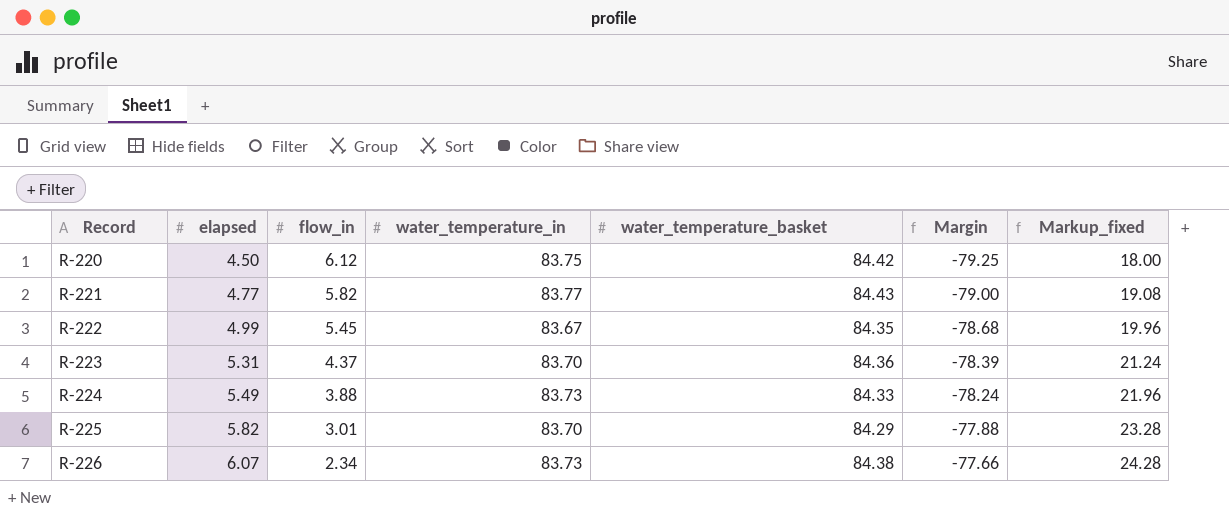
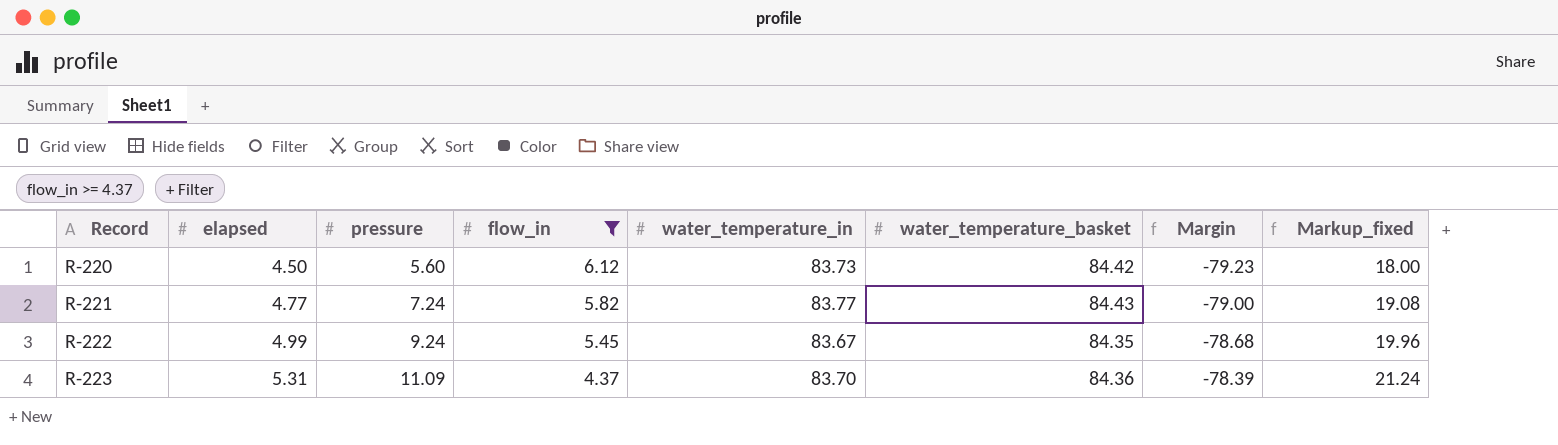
filter: none -> flow_in >= 4.37
column pressure | position: none -> 3
R-220 | water_temperature_in: 83.75 -> 83.73
R-220 | Margin: -79.25 -> -79.23

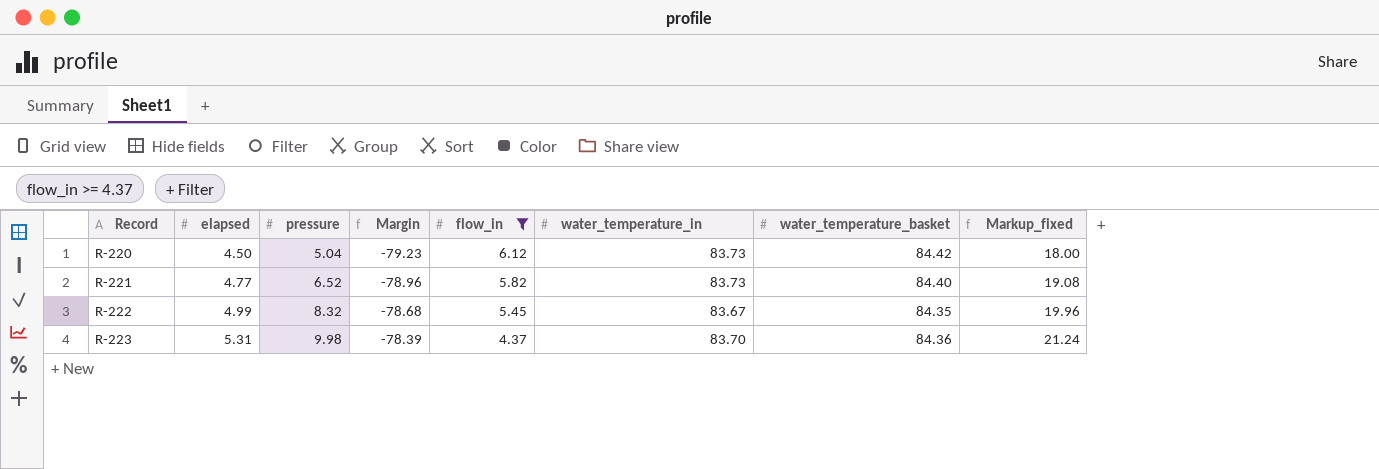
column Margin | position: 7 -> 4
R-220 | pressure: 5.60 -> 5.04
R-221 | pressure: 7.24 -> 6.52
R-221 | Margin: -79.00 -> -78.96
R-221 | water_temperature_in: 83.77 -> 83.73
R-221 | water_temperature_basket: 84.43 -> 84.40
R-222 | pressure: 9.24 -> 8.32
R-223 | pressure: 11.09 -> 9.98

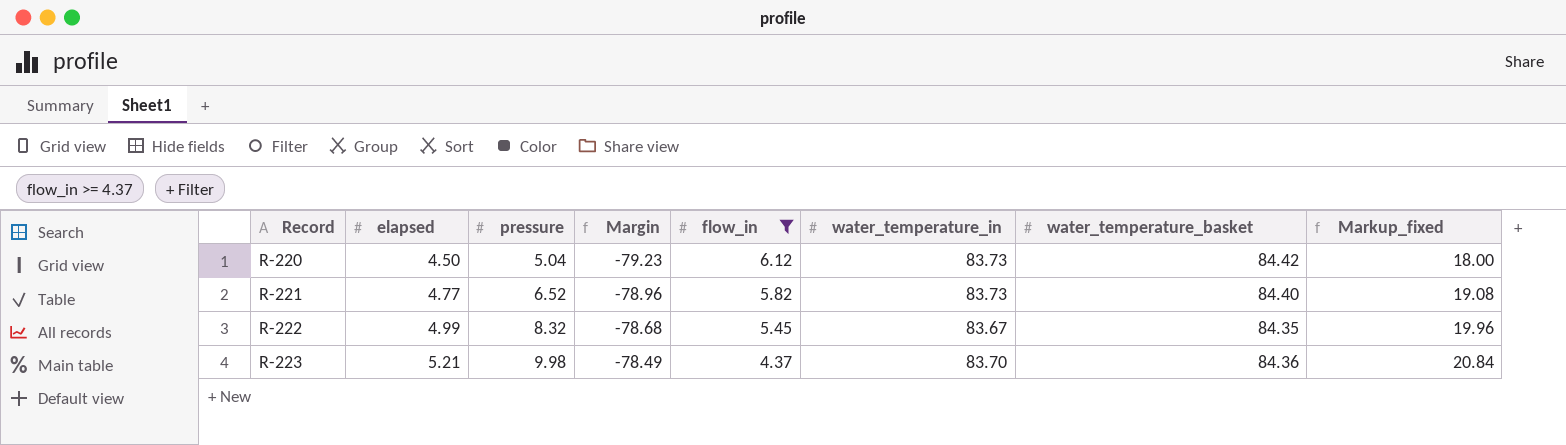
R-223 | elapsed: 5.31 -> 5.21
R-223 | Margin: -78.39 -> -78.49
R-223 | Markup_fixed: 21.24 -> 20.84

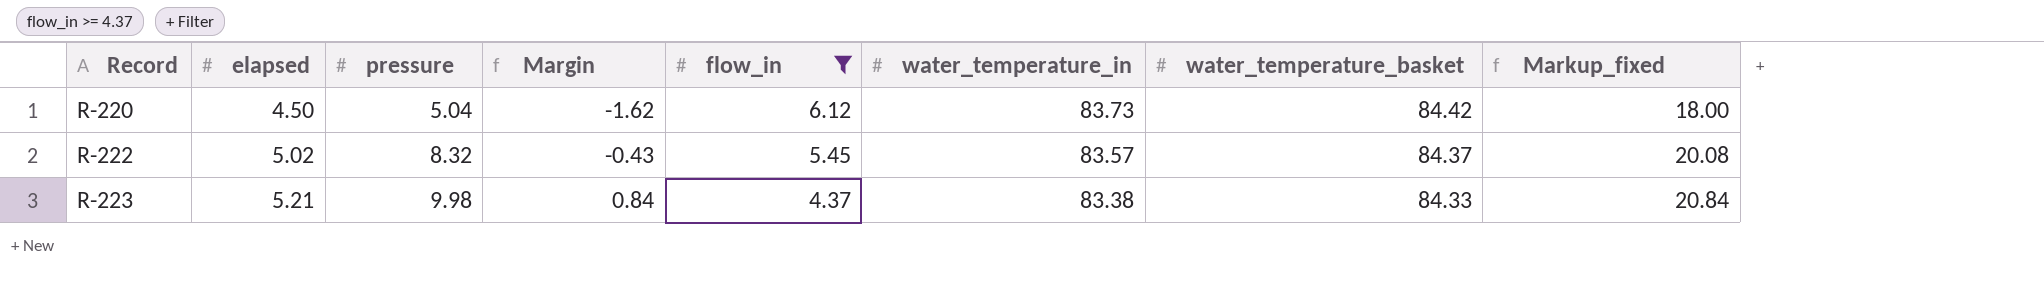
column Margin | formula: [elapsed] - [water_temperature_in] -> [elapsed] - [flow_in]
row R-221: 4.77 | 6.52 | -78.96 | 5.82 | 83.73 | 84.40 | 19.08 -> none
R-222 | elapsed: 4.99 -> 5.02
R-222 | water_temperature_in: 83.67 -> 83.57
R-222 | water_temperature_basket: 84.35 -> 84.37
R-222 | Markup_fixed: 19.96 -> 20.08
R-223 | water_temperature_in: 83.70 -> 83.38
R-223 | water_temperature_basket: 84.36 -> 84.33

